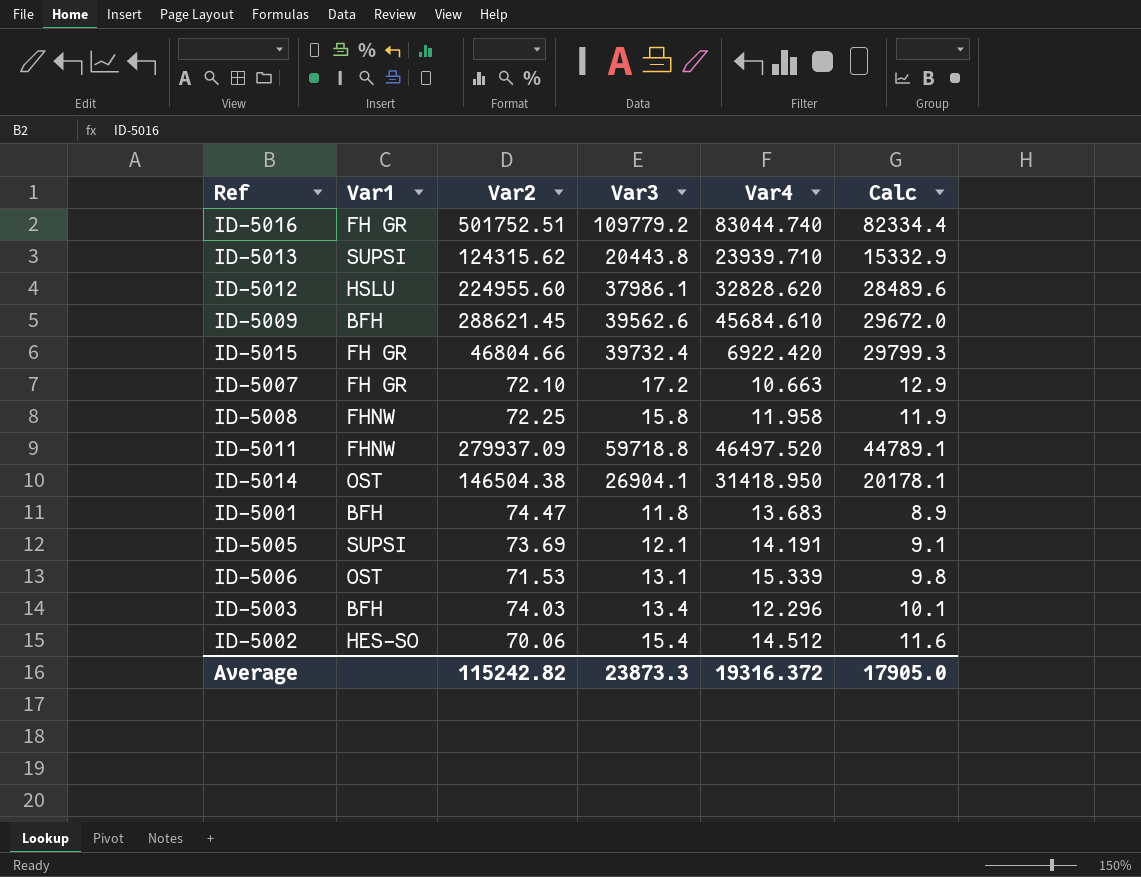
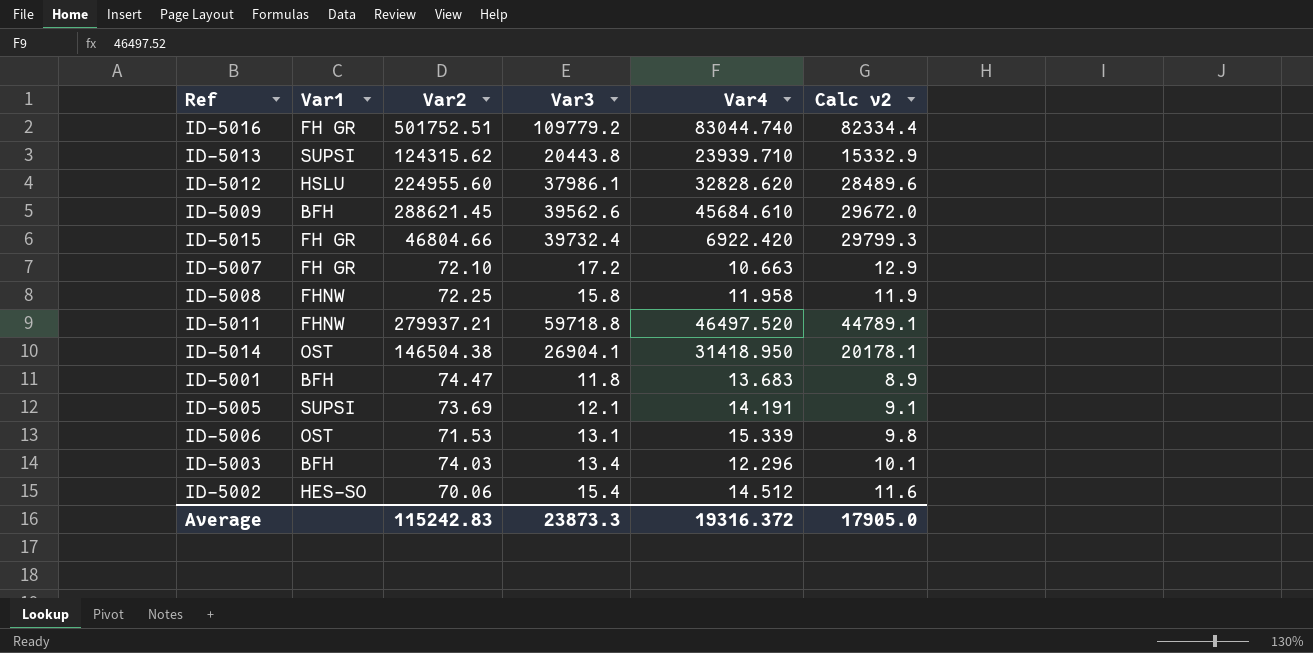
column name: Calc -> Calc v2
ID-5011 | Var2: 279937.09 -> 279937.21
Average | Var2: 115242.82 -> 115242.83

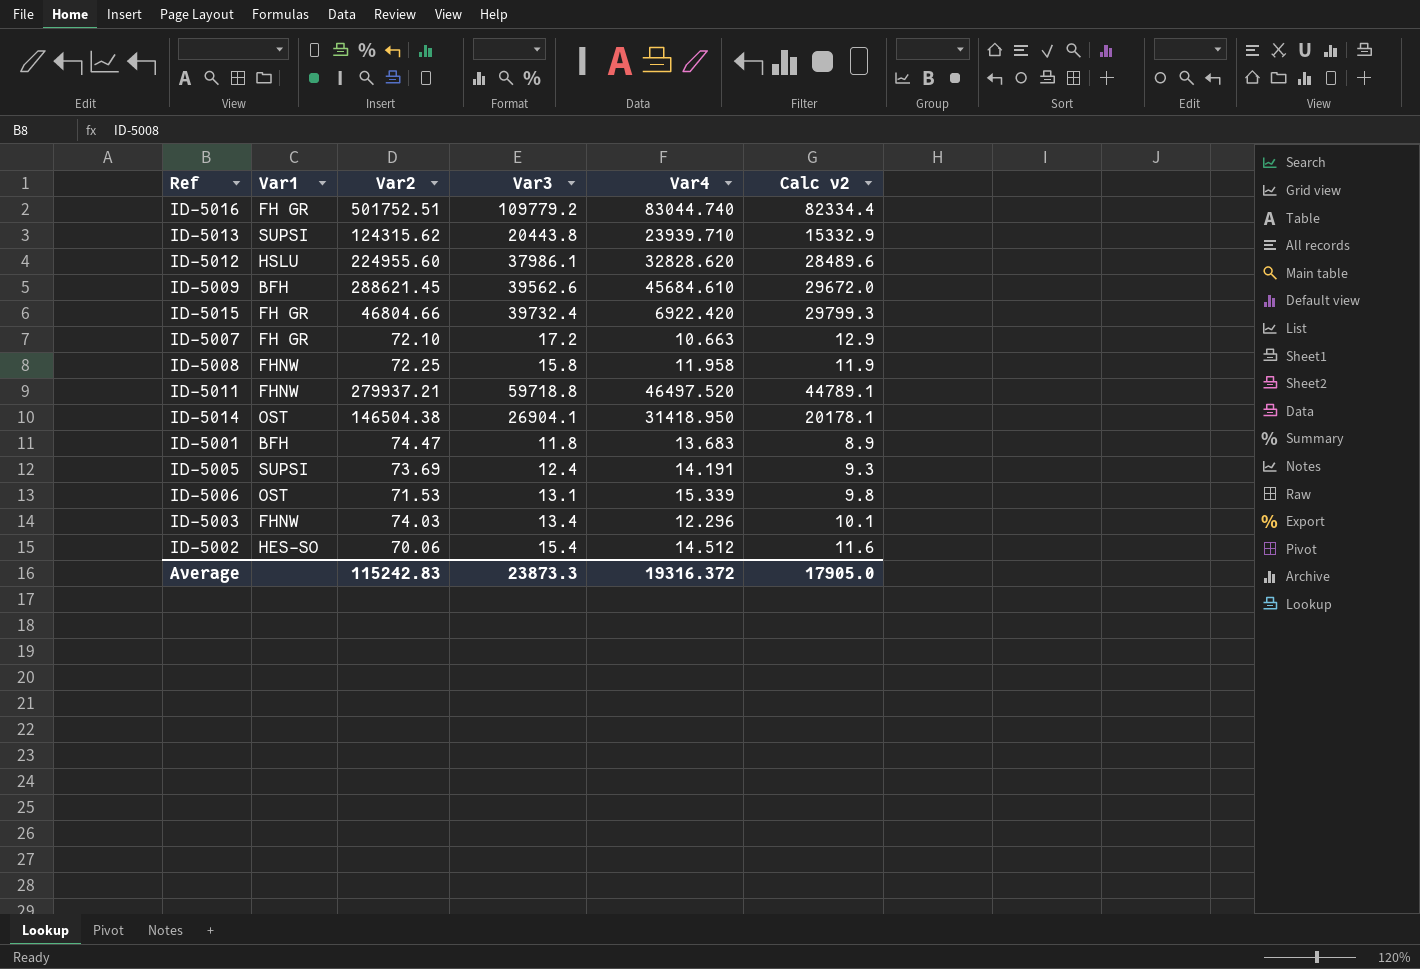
ID-5005 | Var3: 12.1 -> 12.4
ID-5005 | Calc v2: 9.1 -> 9.3
ID-5003 | Var1: BFH -> FHNW

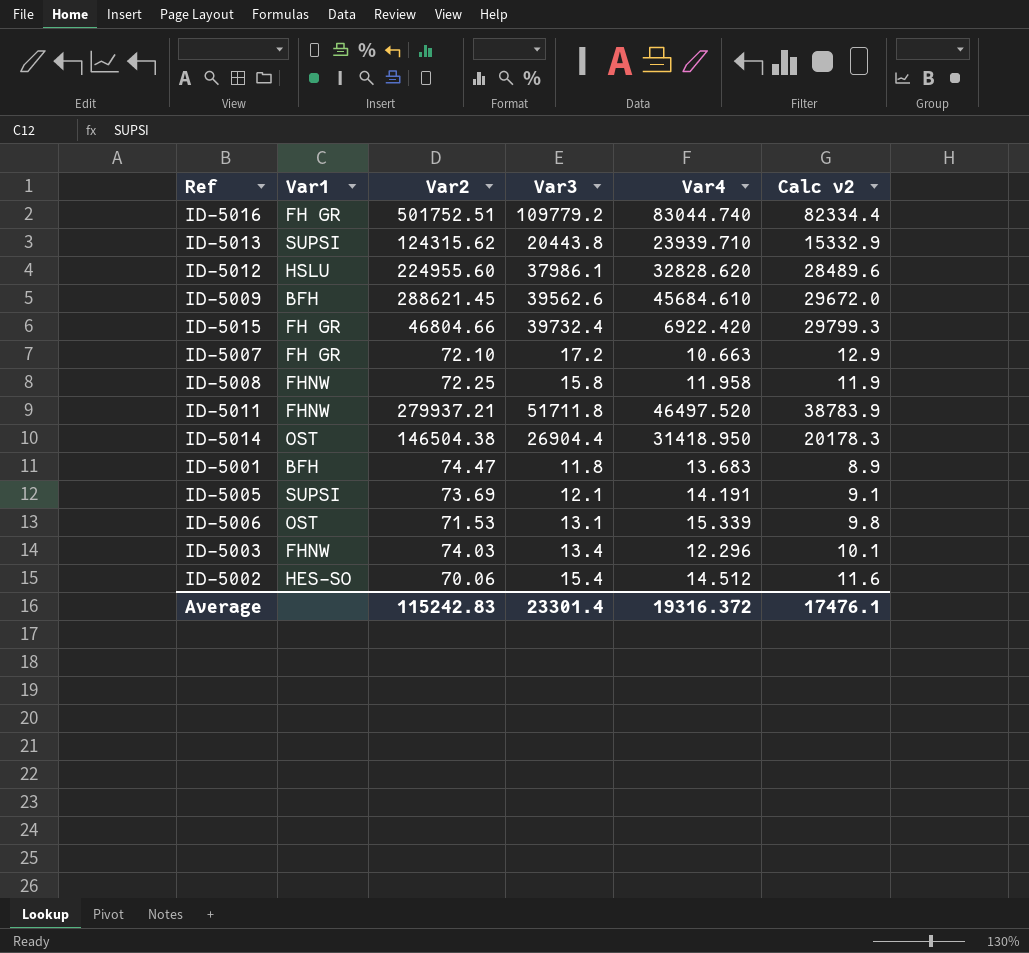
ID-5011 | Var3: 59718.8 -> 51711.8
ID-5011 | Calc v2: 44789.1 -> 38783.9
ID-5014 | Var3: 26904.1 -> 26904.4
ID-5014 | Calc v2: 20178.1 -> 20178.3
ID-5005 | Var3: 12.4 -> 12.1
ID-5005 | Calc v2: 9.3 -> 9.1
Average | Var3: 23873.3 -> 23301.4
Average | Calc v2: 17905.0 -> 17476.1

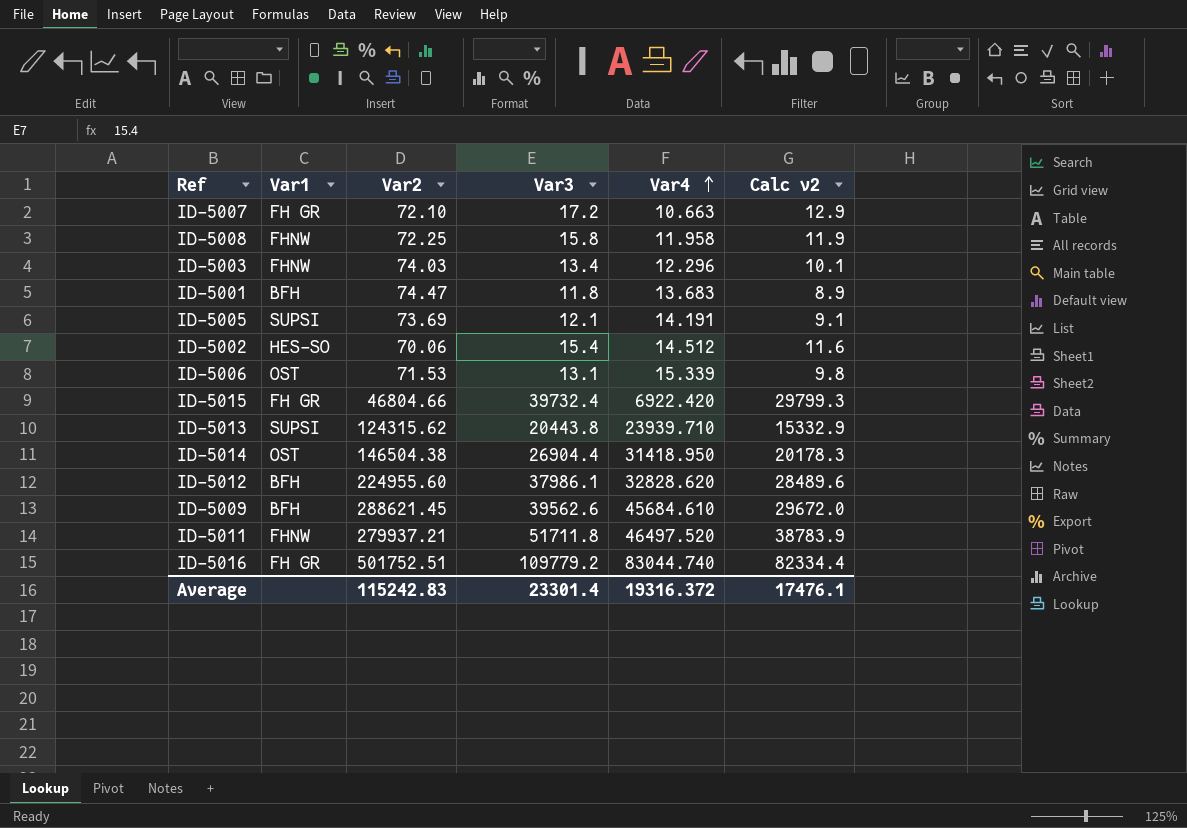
row order: none -> Var4 ascending
ID-5012 | Var1: HSLU -> BFH

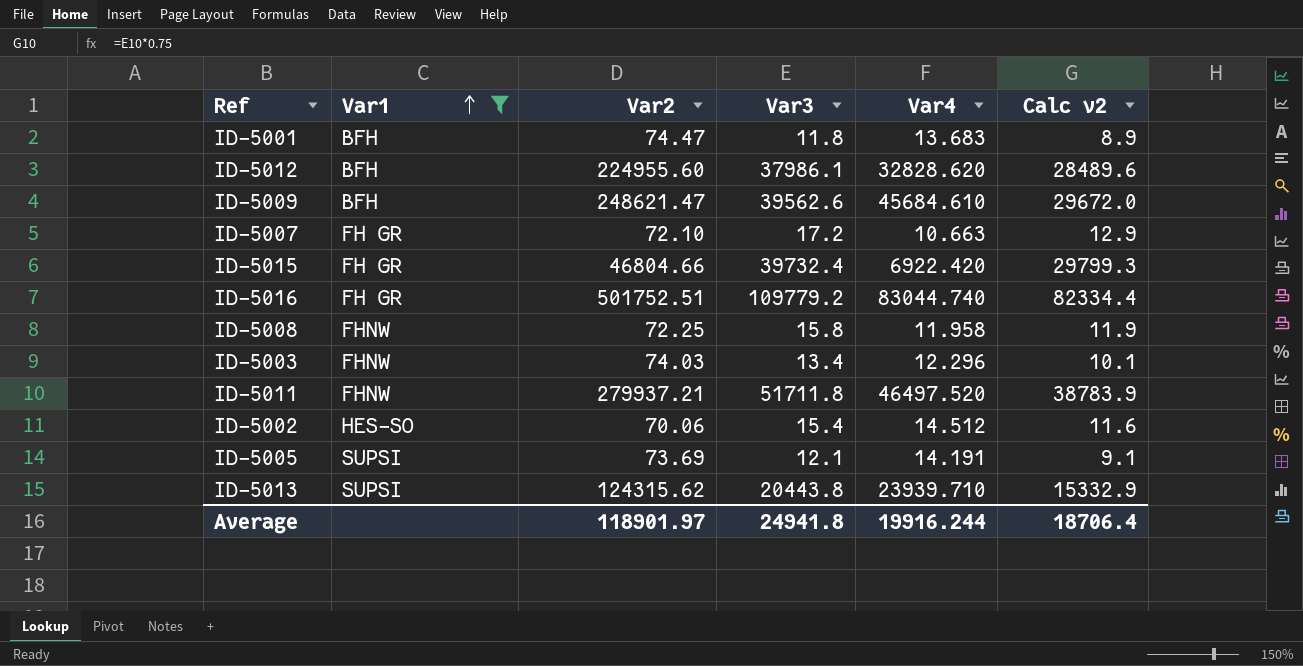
filter: none -> Var1 != OST
row order: Var4 ascending -> Var1 ascending
ID-5009 | Var2: 288621.45 -> 248621.47
Average | Var2: 115242.83 -> 118901.97
Average | Var3: 23301.4 -> 24941.8
Average | Var4: 19316.372 -> 19916.244
Average | Calc v2: 17476.1 -> 18706.4

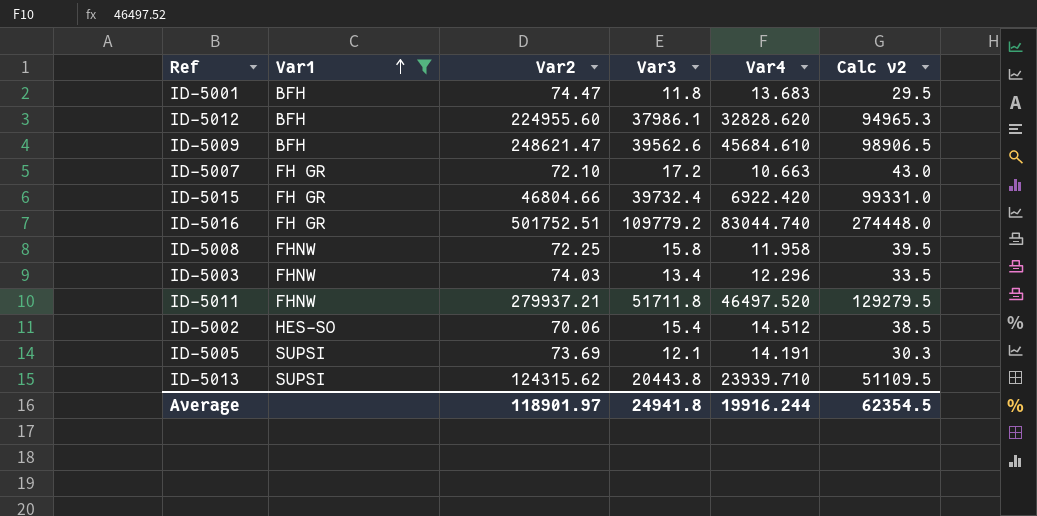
column Calc v2 | formula: [Var3] * 0.75 -> [Var3] * 2.5
Average | Calc v2: 18706.4 -> 62354.5

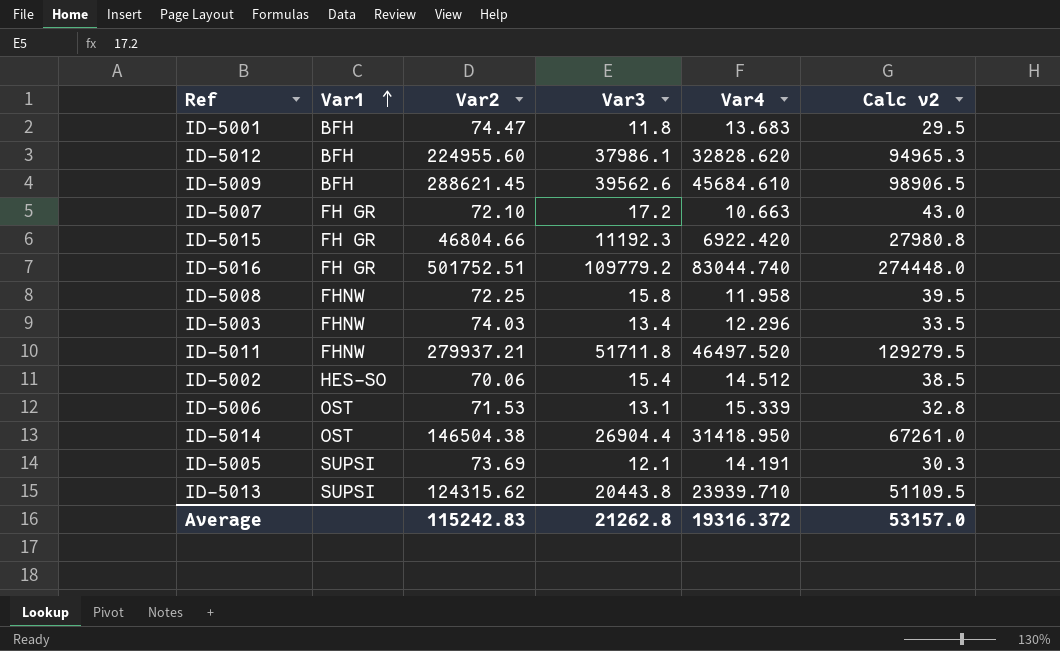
filter: Var1 != OST -> none
ID-5009 | Var2: 248621.47 -> 288621.45
ID-5015 | Var3: 39732.4 -> 11192.3
ID-5015 | Calc v2: 99331.0 -> 27980.8
Average | Var2: 118901.97 -> 115242.83
Average | Var3: 24941.8 -> 21262.8
Average | Var4: 19916.244 -> 19316.372
Average | Calc v2: 62354.5 -> 53157.0

